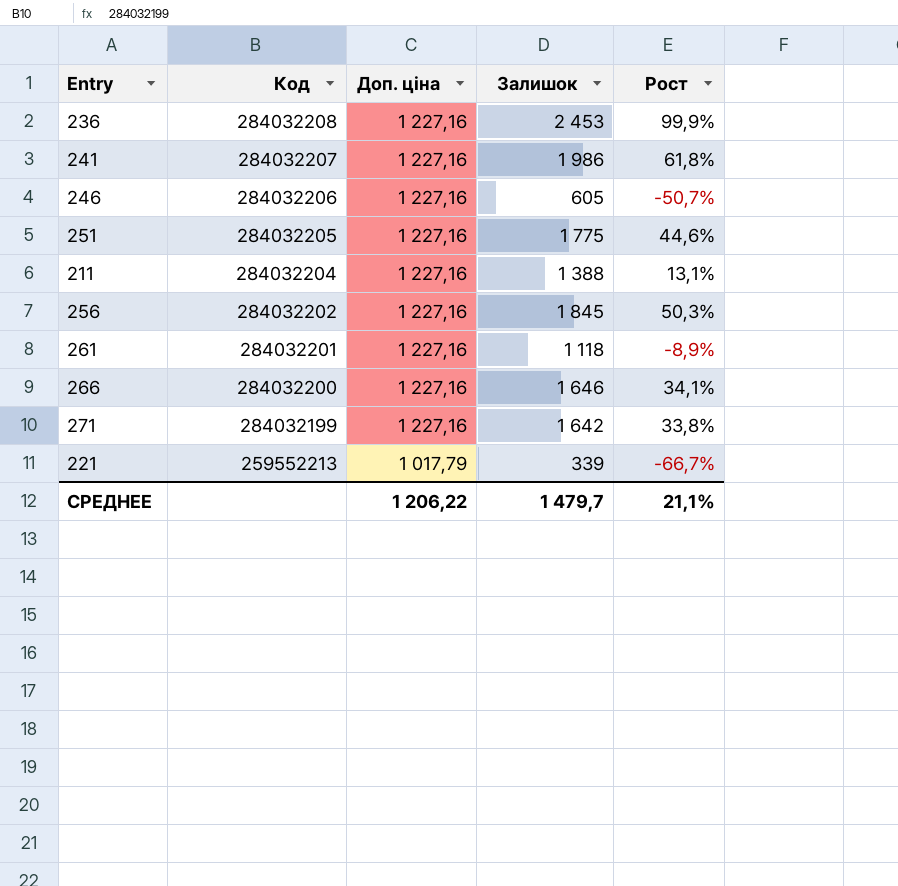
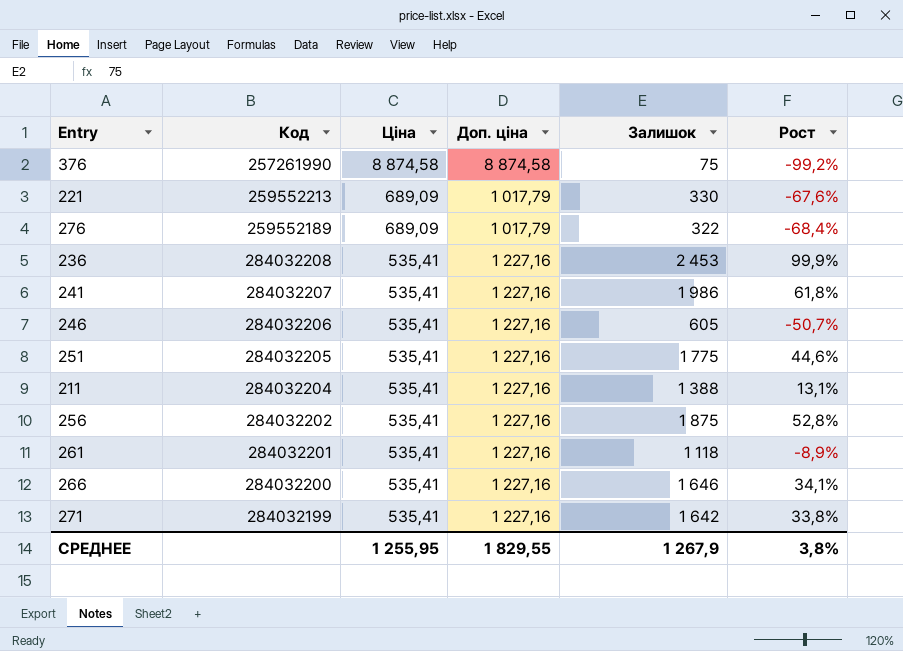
row order: Код descending -> Ціна descending
column Ціна | position: none -> 3
row 376: none -> 257261990 | 8 874,58 | 8 874,58 | 75 | -99,2%
221 | Залишок: 339 -> 330
221 | Рост: -66,7% -> -67,6%
row 276: none -> 259552189 | 689,09 | 1 017,79 | 322 | -68,4%
256 | Залишок: 1 845 -> 1 875
256 | Рост: 50,3% -> 52,8%
СРЕДНЕЕ | Доп. ціна: 1 206,22 -> 1 829,55
СРЕДНЕЕ | Залишок: 1 479,7 -> 1 267,9
СРЕДНЕЕ | Рост: 21,1% -> 3,8%

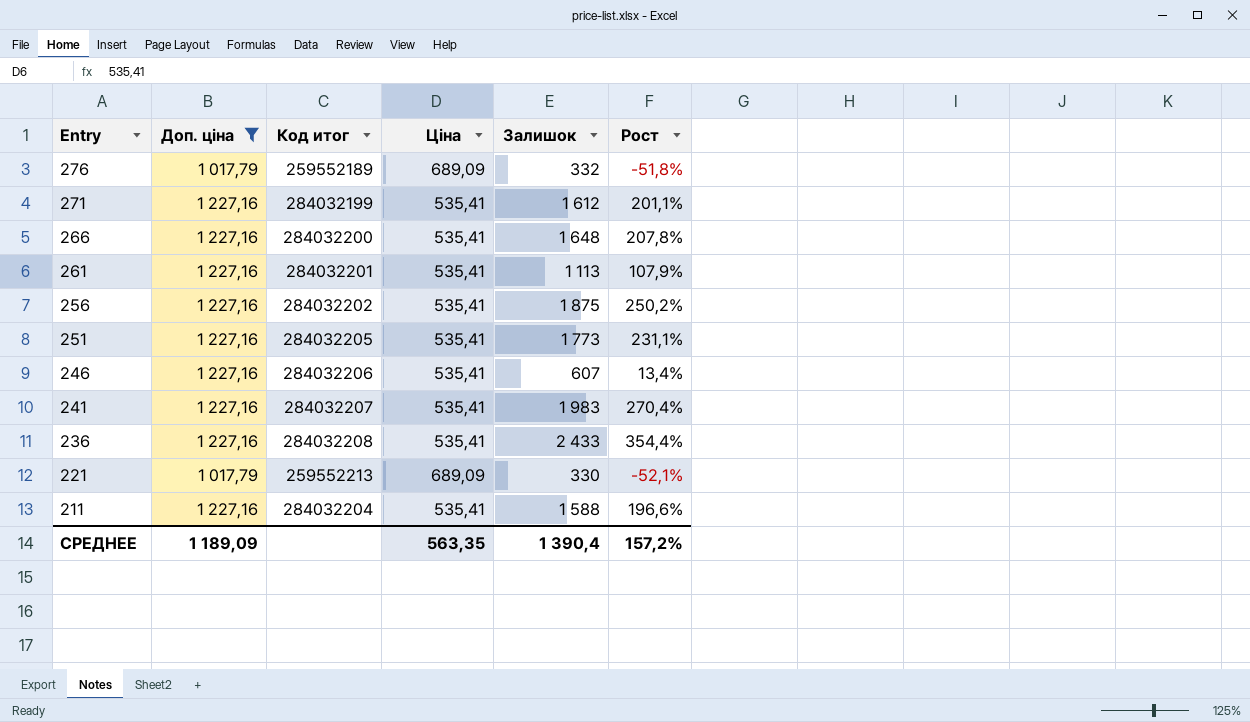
filter: none -> Доп. ціна != 8 874,58
row order: Ціна descending -> Entry descending
column Доп. ціна | position: 4 -> 2
column name: Код -> Код итог
column Рост | formula: ([Залишок] - [Доп. ціна]) / [Доп. ціна] -> ([Залишок] - [Ціна]) / [Ціна]
276 | Залишок: 322 -> 332
271 | Залишок: 1 642 -> 1 612
266 | Залишок: 1 646 -> 1 648
261 | Залишок: 1 118 -> 1 113
251 | Залишок: 1 775 -> 1 773
246 | Залишок: 605 -> 607
241 | Залишок: 1 986 -> 1 983
236 | Залишок: 2 453 -> 2 433
211 | Залишок: 1 388 -> 1 588
СРЕДНЕЕ | Доп. ціна: 1 829,55 -> 1 189,09
СРЕДНЕЕ | Ціна: 1 255,95 -> 563,35
СРЕДНЕЕ | Залишок: 1 267,9 -> 1 390,4
СРЕДНЕЕ | Рост: 3,8% -> 157,2%

